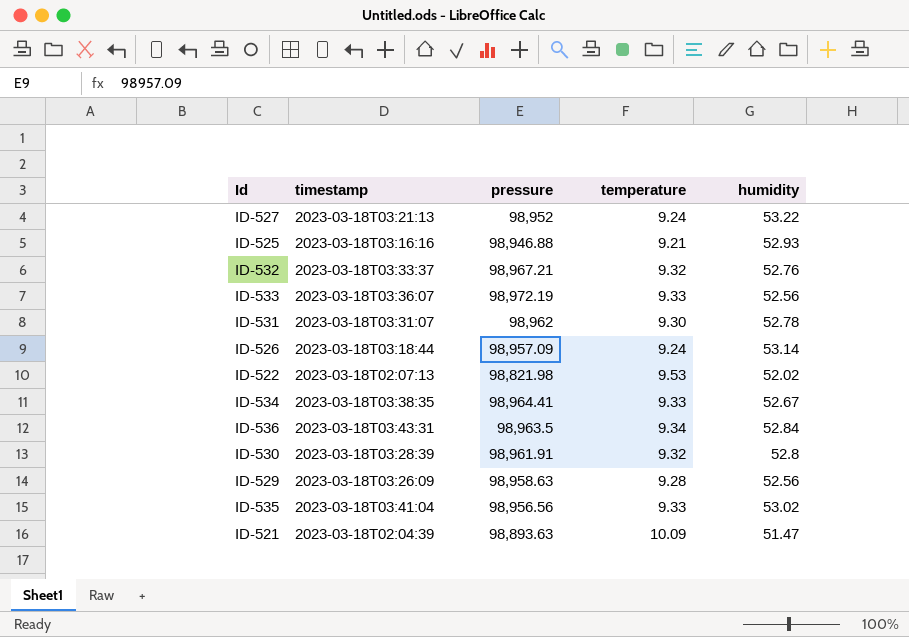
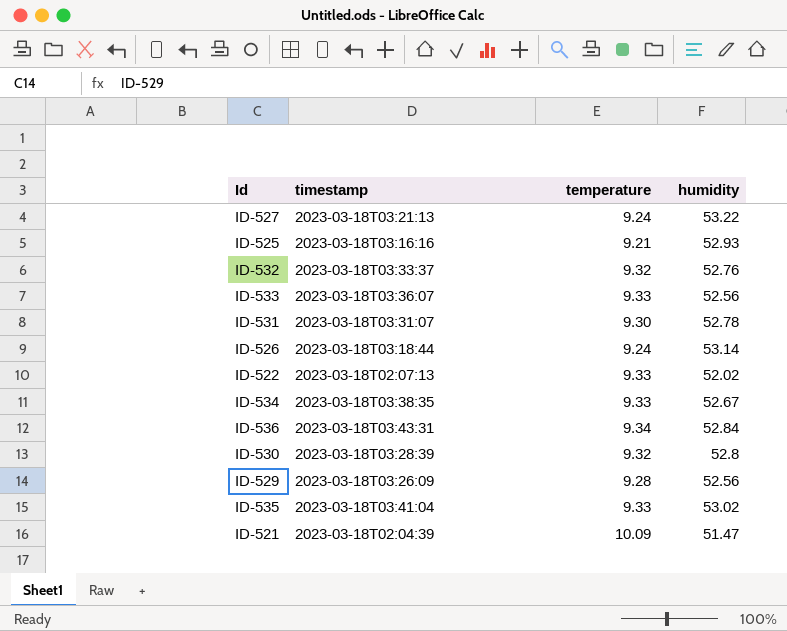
column pressure | position: 3 -> none
ID-522 | temperature: 9.53 -> 9.33

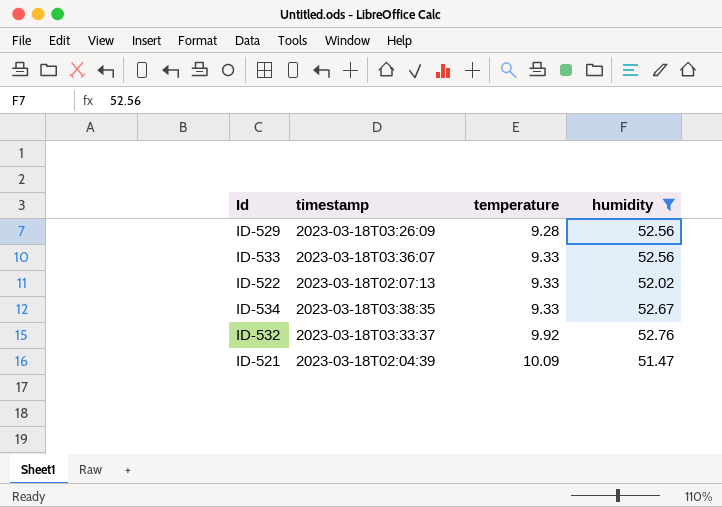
filter: none -> humidity <= 52.76
row order: none -> temperature ascending
ID-532 | temperature: 9.32 -> 9.92

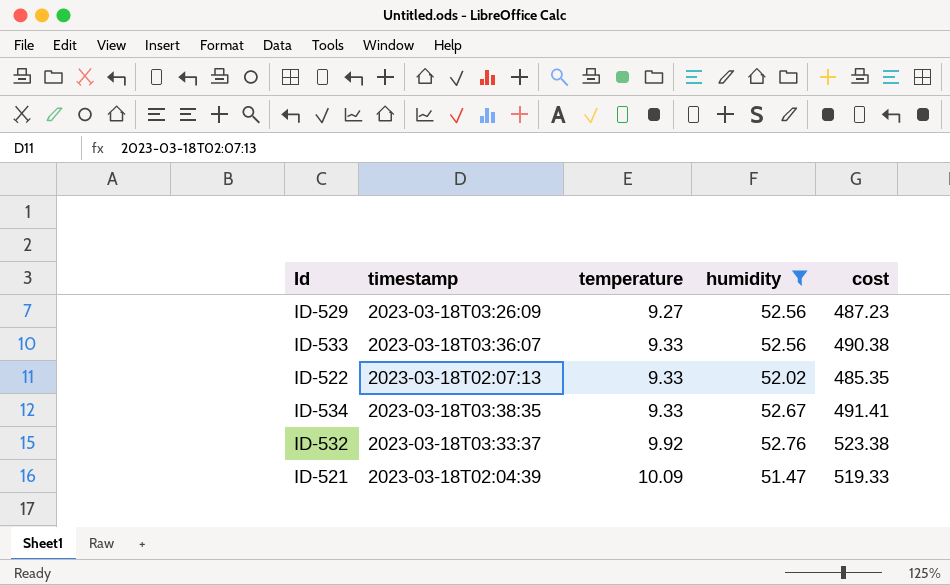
column cost | formula: none -> [temperature] * [humidity]
ID-529 | temperature: 9.28 -> 9.27

